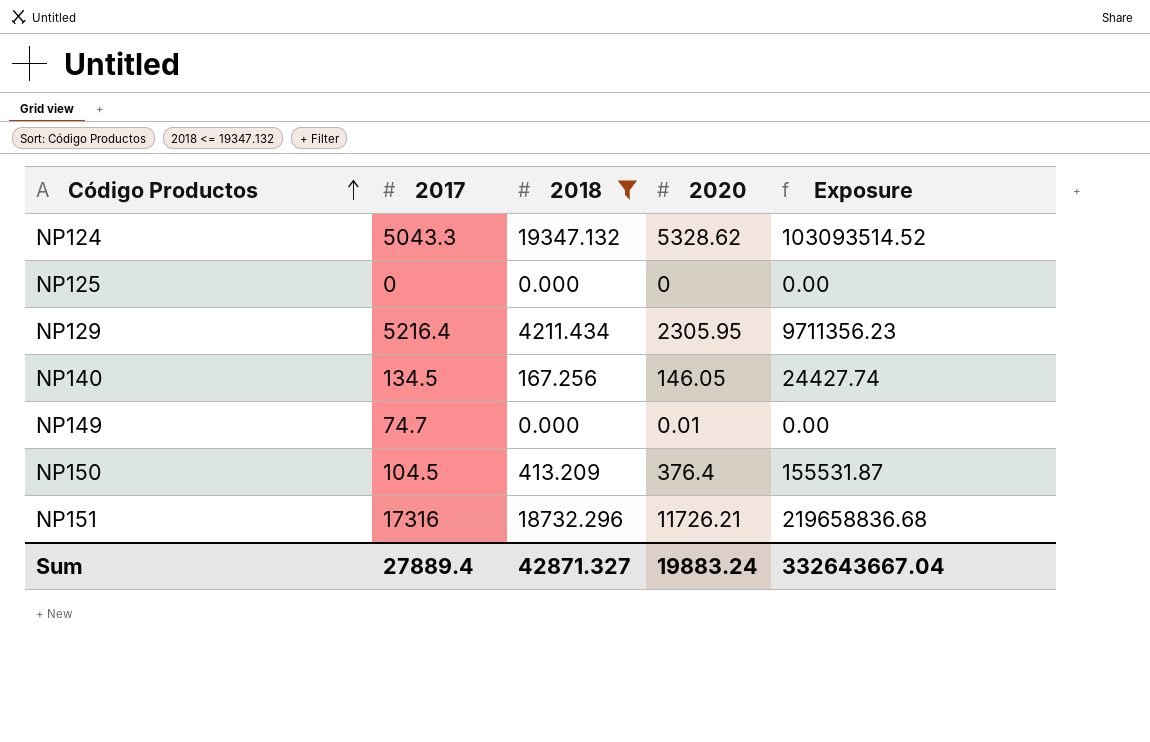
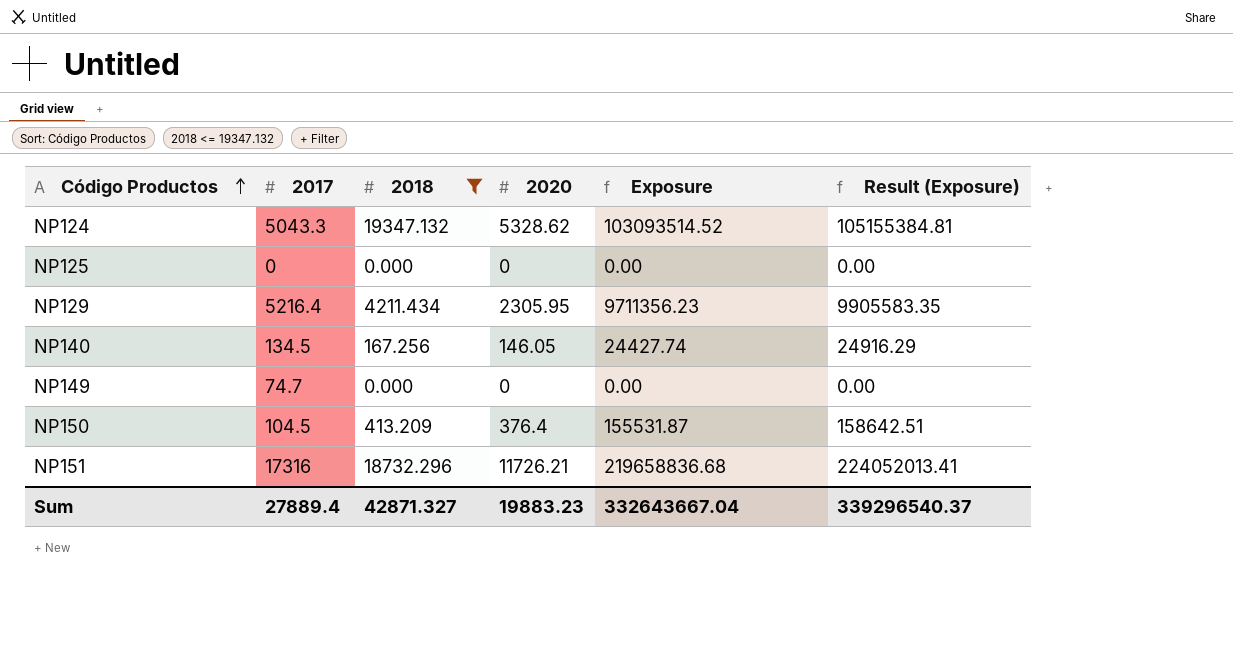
column Result (Exposure) | formula: none -> [Exposure] * 1.02
NP149 | 2020: 0.01 -> 0
Sum | 2020: 19883.24 -> 19883.23

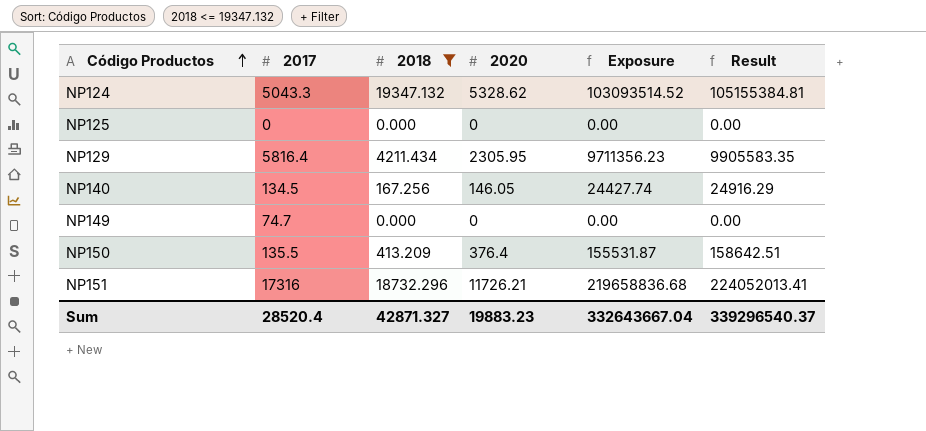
column name: Result (Exposure) -> Result
NP129 | 2017: 5216.4 -> 5816.4
NP150 | 2017: 104.5 -> 135.5
Sum | 2017: 27889.4 -> 28520.4

